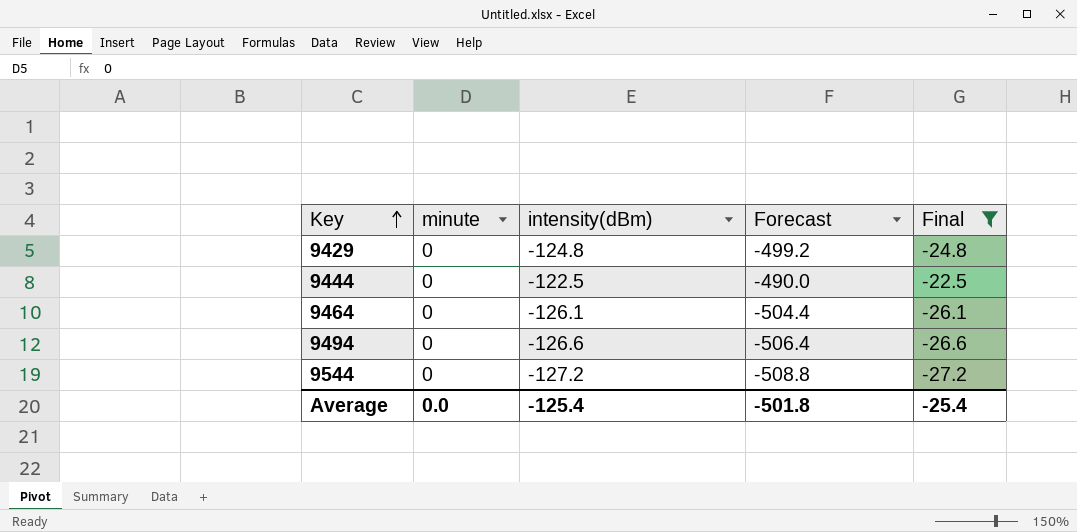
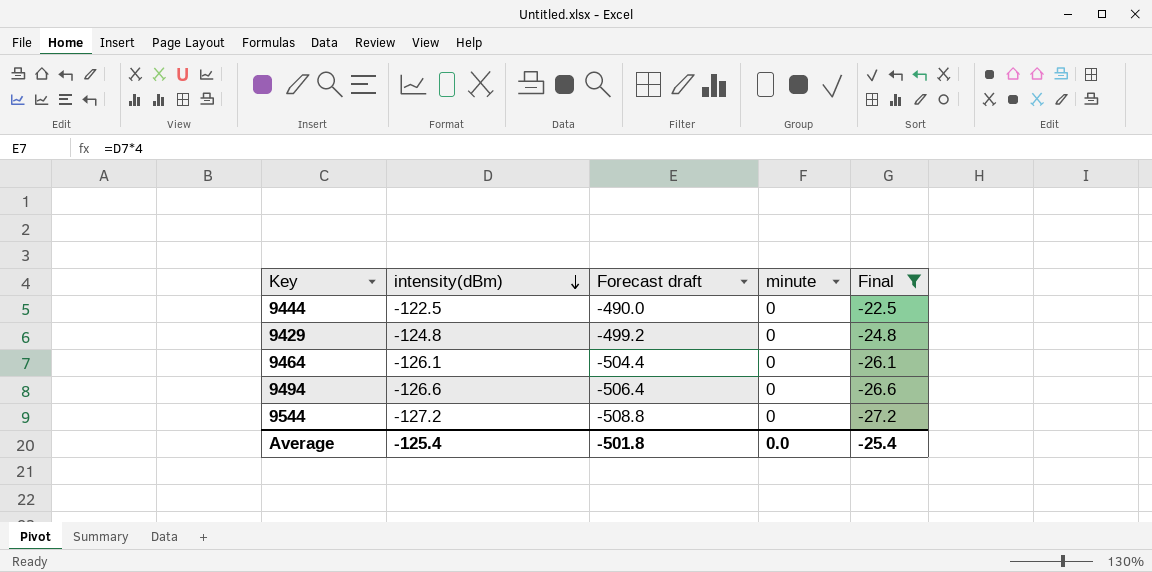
row order: Key ascending -> intensity(dBm) descending
column name: Forecast -> Forecast draft
column minute | position: 2 -> 4

